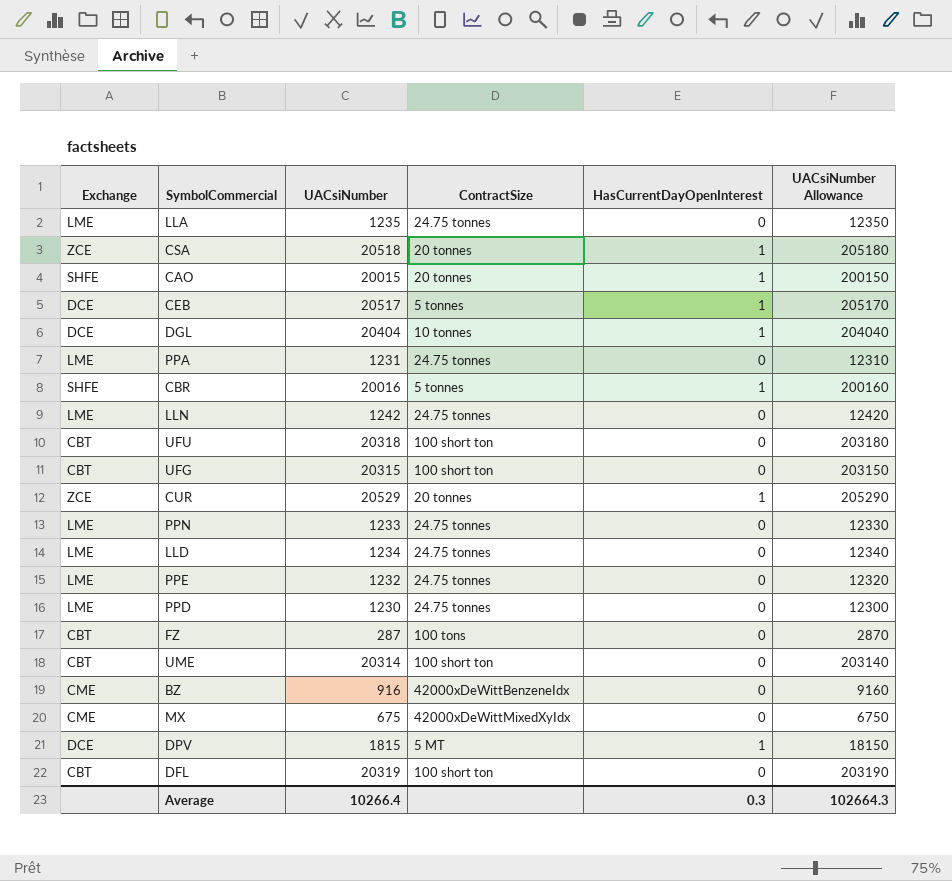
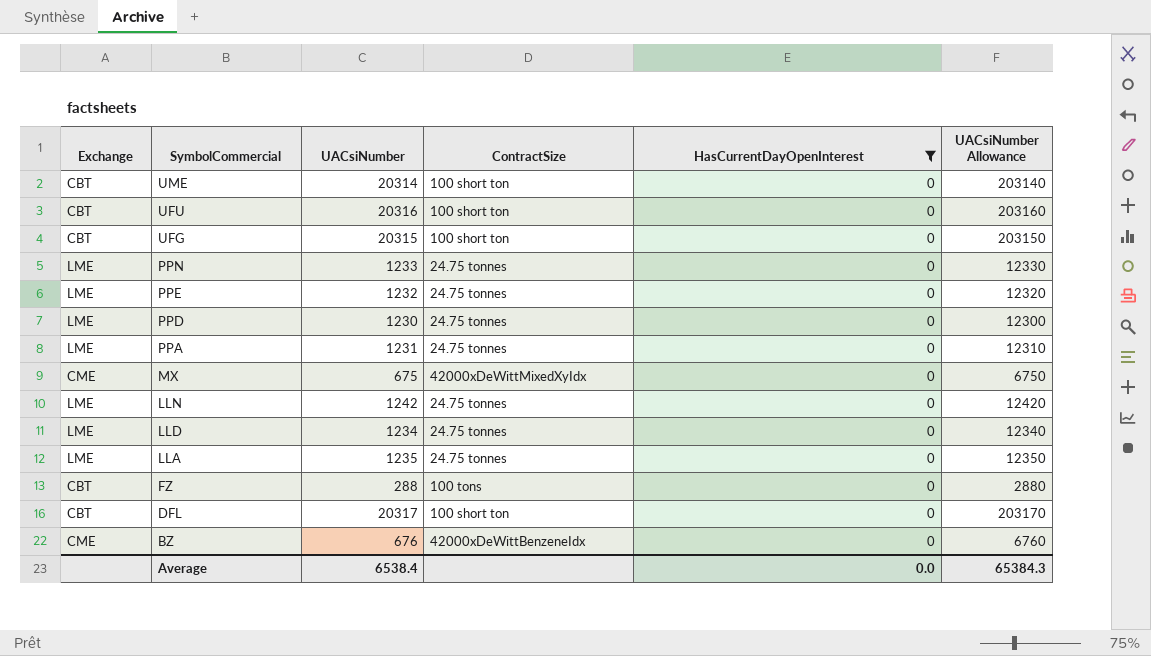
filter: none -> HasCurrentDayOpenInterest = 0
row order: none -> SymbolCommercial descending
UFU | UACsiNumber: 20318 -> 20316
UFU | UACsiNumber Allowance: 203180 -> 203160
FZ | UACsiNumber: 287 -> 288
FZ | UACsiNumber Allowance: 2870 -> 2880
DFL | UACsiNumber: 20319 -> 20317
DFL | UACsiNumber Allowance: 203190 -> 203170
BZ | UACsiNumber: 916 -> 676
BZ | UACsiNumber Allowance: 9160 -> 6760
Average | UACsiNumber: 10266.4 -> 6538.4
Average | HasCurrentDayOpenInterest: 0.3 -> 0.0
Average | UACsiNumber Allowance: 102664.3 -> 65384.3

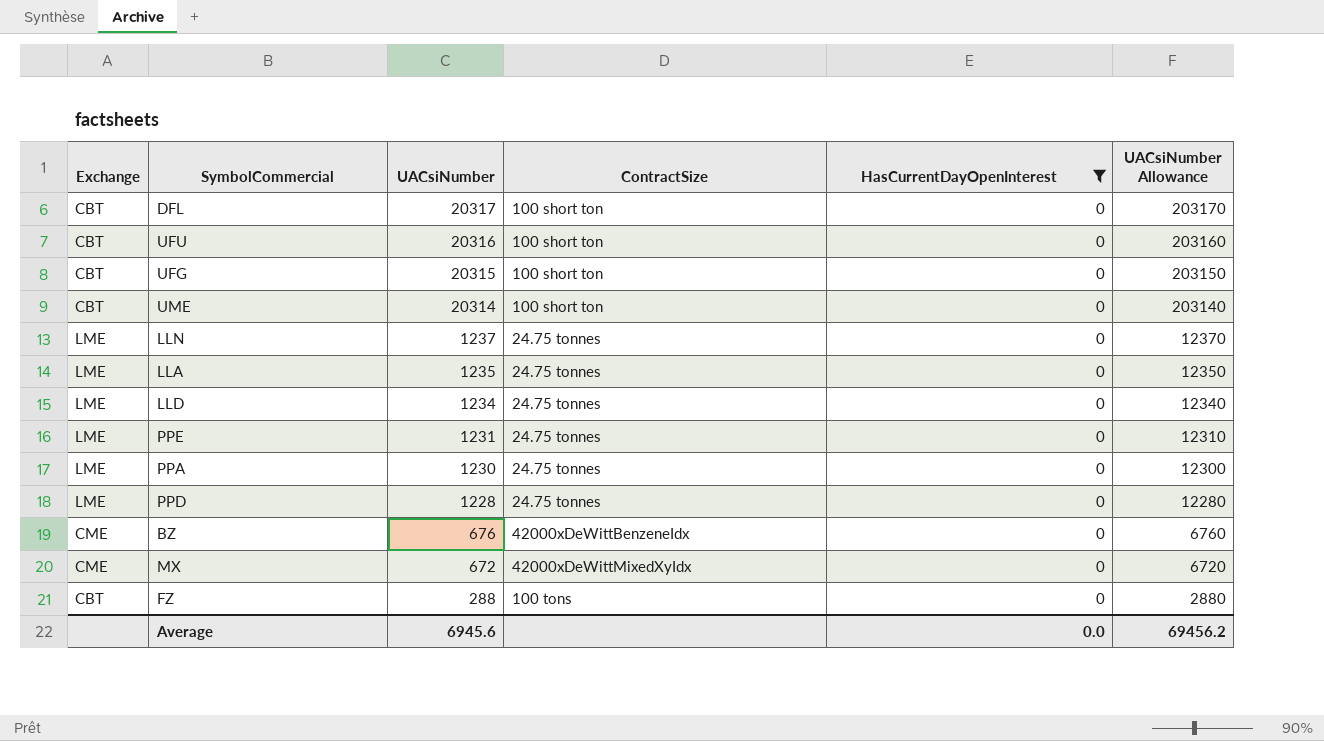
row order: SymbolCommercial descending -> UACsiNumber descending
row PPN: LME | 1233 | 24.75 tonnes | 0 | 12330 -> none
LLN | UACsiNumber: 1242 -> 1237
LLN | UACsiNumber Allowance: 12420 -> 12370
PPE | UACsiNumber: 1232 -> 1231
PPE | UACsiNumber Allowance: 12320 -> 12310
PPA | UACsiNumber: 1231 -> 1230
PPA | UACsiNumber Allowance: 12310 -> 12300
PPD | UACsiNumber: 1230 -> 1228
PPD | UACsiNumber Allowance: 12300 -> 12280
MX | UACsiNumber: 675 -> 672
MX | UACsiNumber Allowance: 6750 -> 6720
Average | UACsiNumber: 6538.4 -> 6945.6
Average | UACsiNumber Allowance: 65384.3 -> 69456.2

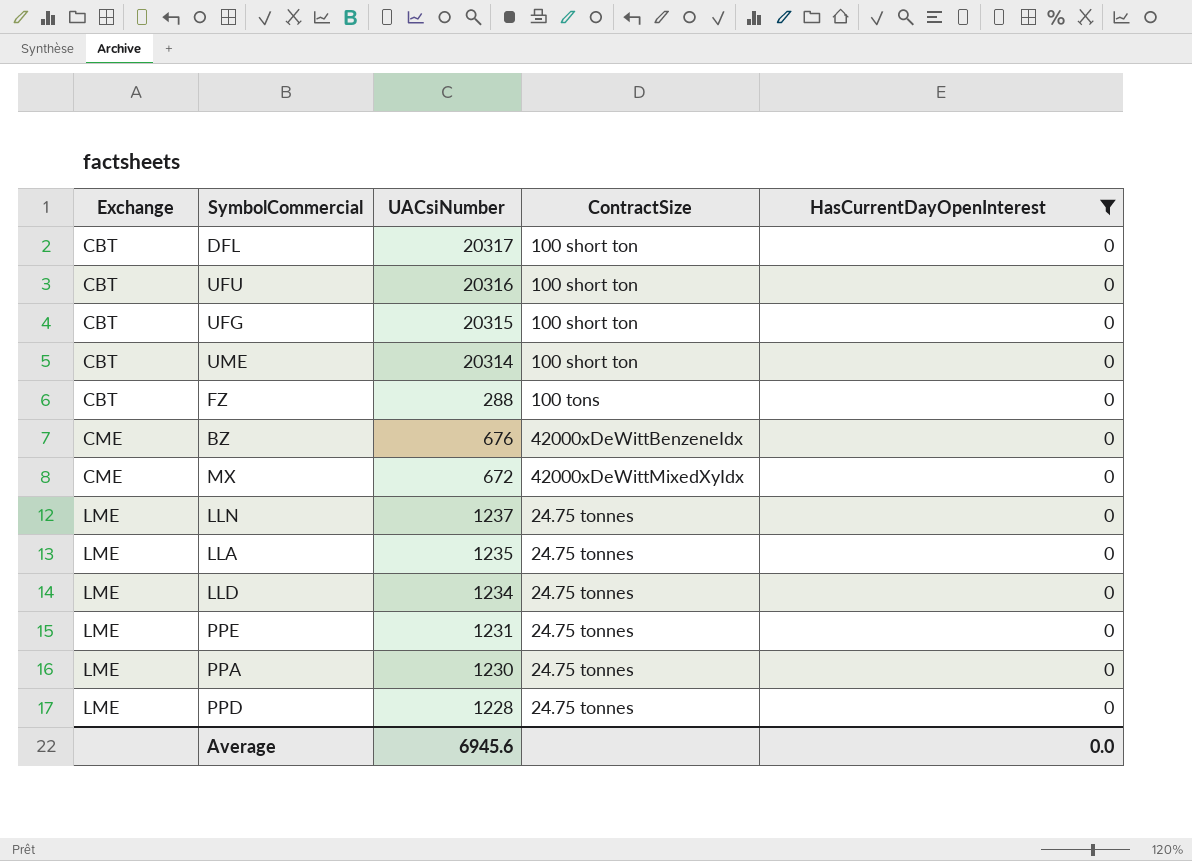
row order: UACsiNumber descending -> Exchange ascending
column UACsiNumber Allowance | formula: [UACsiNumber] * 10 -> none

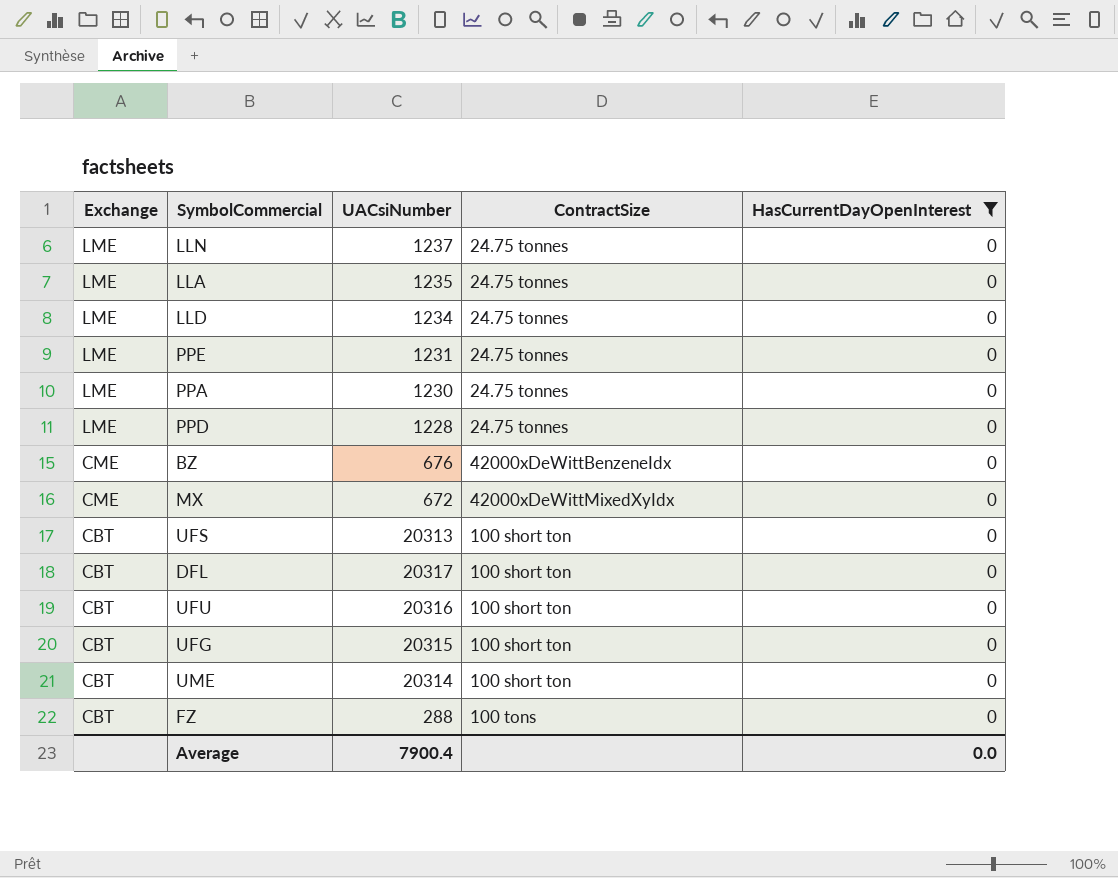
row order: Exchange ascending -> Exchange descending
row UFS: none -> CBT | 20313 | 100 short ton | 0
Average | UACsiNumber: 6945.6 -> 7900.4

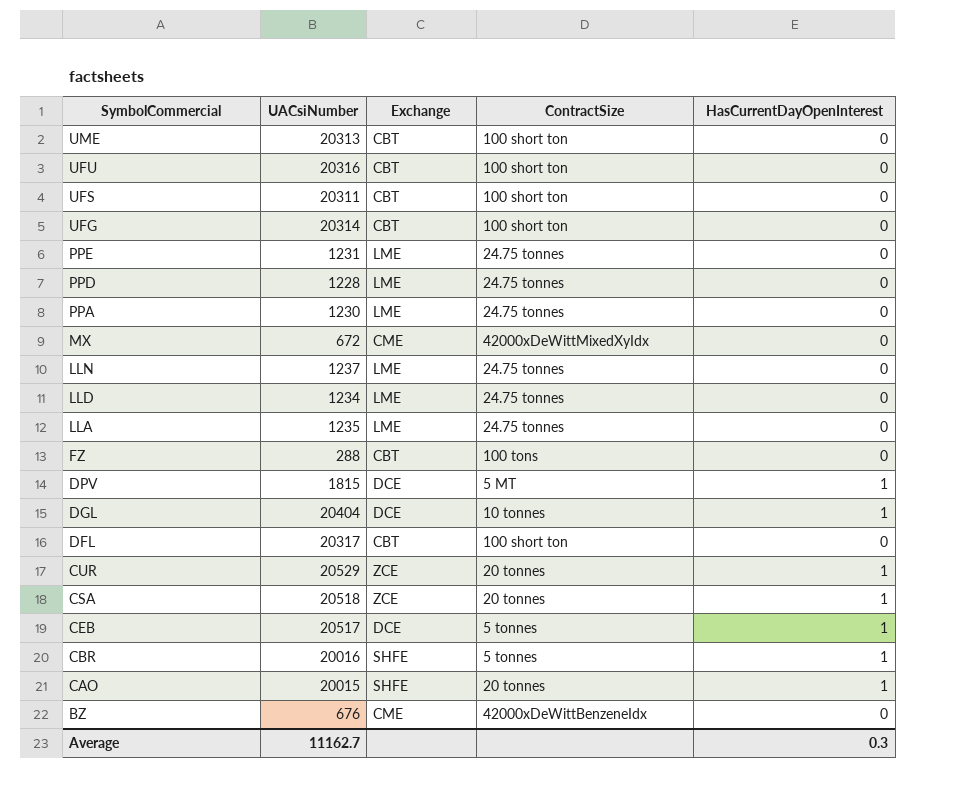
filter: HasCurrentDayOpenInterest = 0 -> none
row order: Exchange descending -> SymbolCommercial descending
column Exchange | position: 1 -> 3
UME | UACsiNumber: 20314 -> 20313
UFS | UACsiNumber: 20313 -> 20311
UFG | UACsiNumber: 20315 -> 20314
Average | UACsiNumber: 7900.4 -> 11162.7
Average | HasCurrentDayOpenInterest: 0.0 -> 0.3

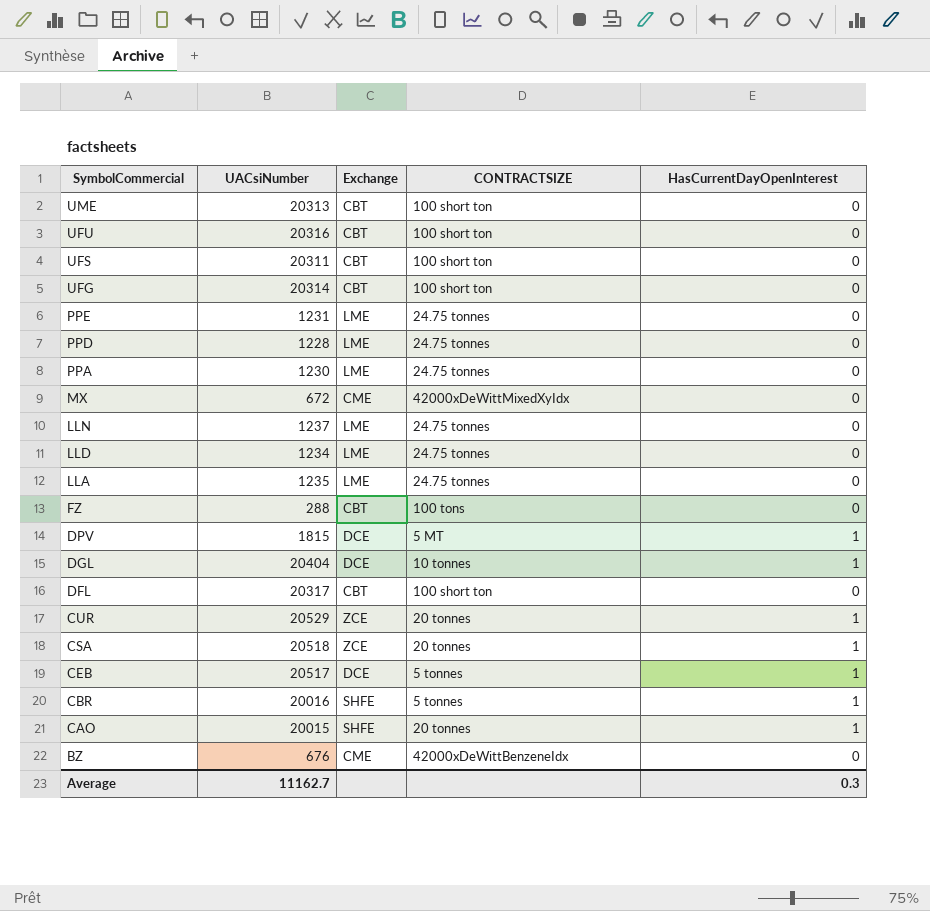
column name: ContractSize -> CONTRACTSIZE

